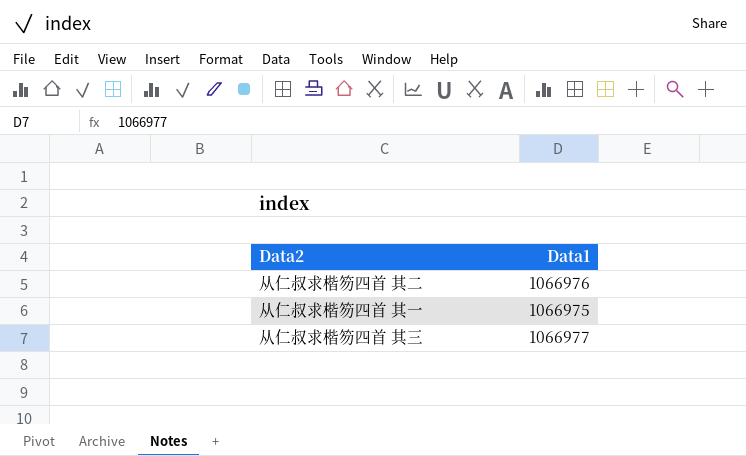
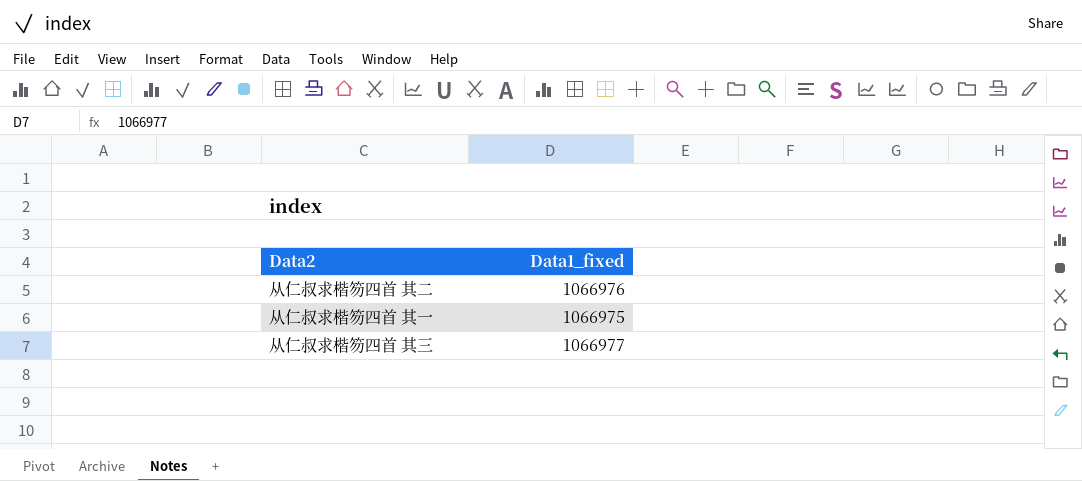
column name: Data1 -> Data1_fixed

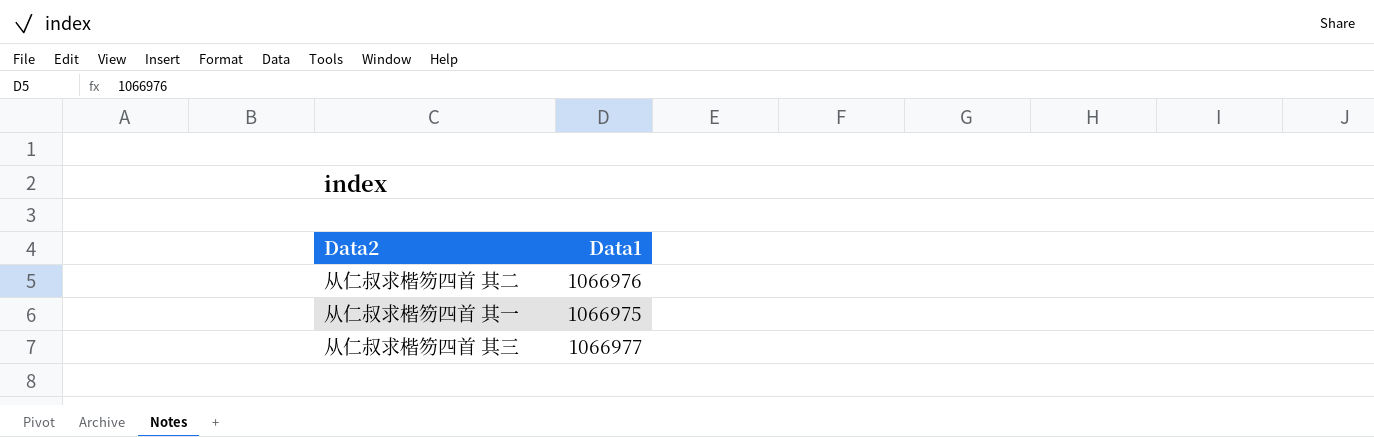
column name: Data1_fixed -> Data1

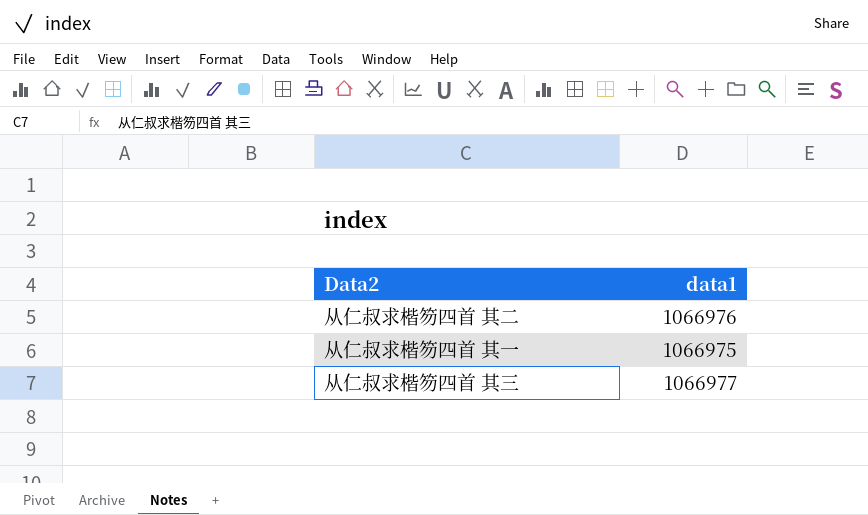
column name: Data1 -> data1

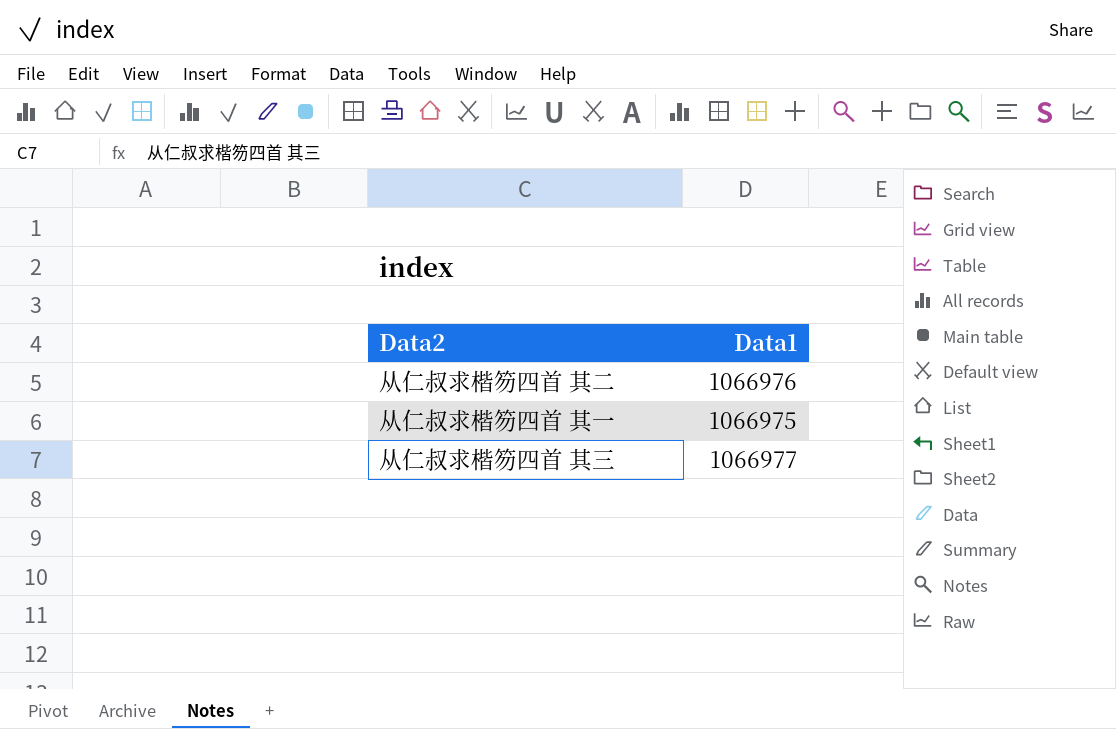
column name: data1 -> Data1

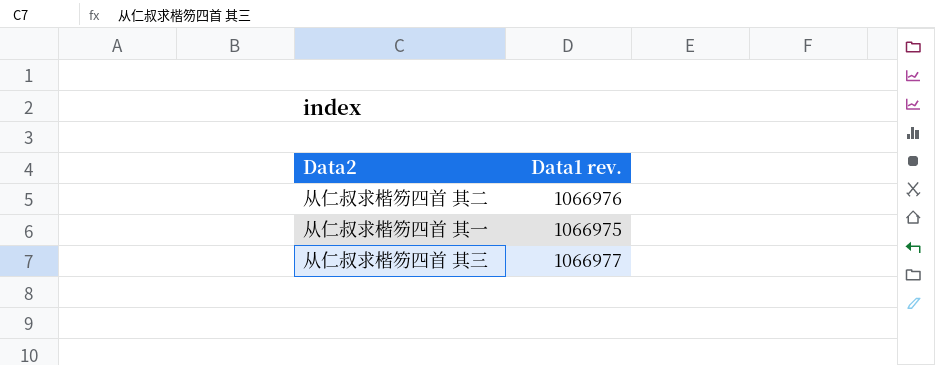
column name: Data1 -> Data1 rev.

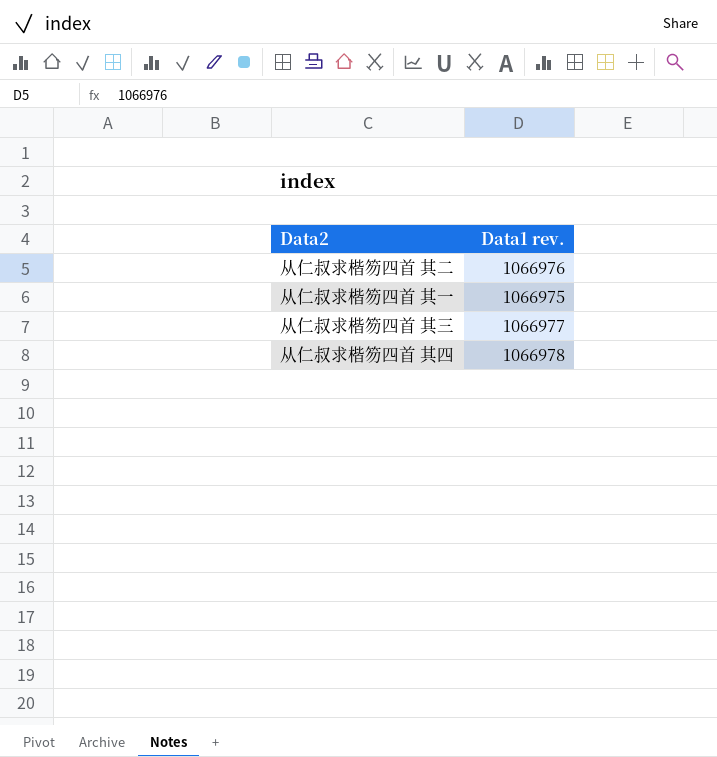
row 从仁叔求楷笏四首 其四: none -> 1066978

